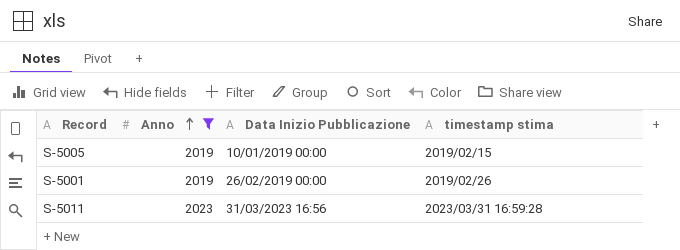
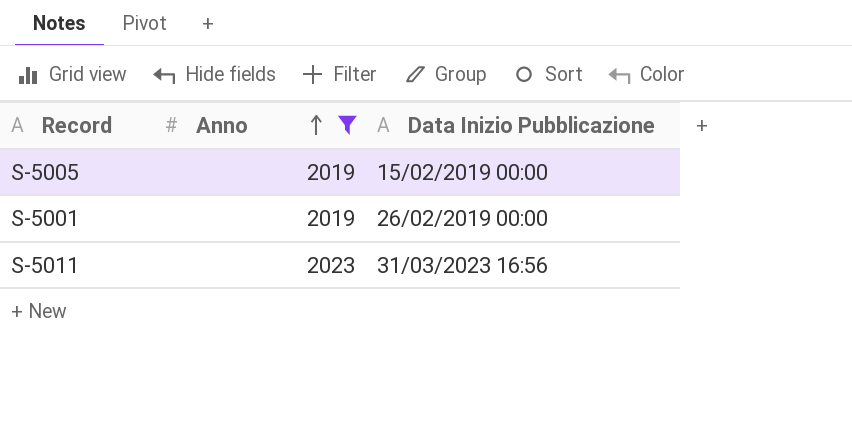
column timestamp stima | position: 4 -> none
S-5005 | Data Inizio Pubblicazione: 10/01/2019 00:00 -> 15/02/2019 00:00

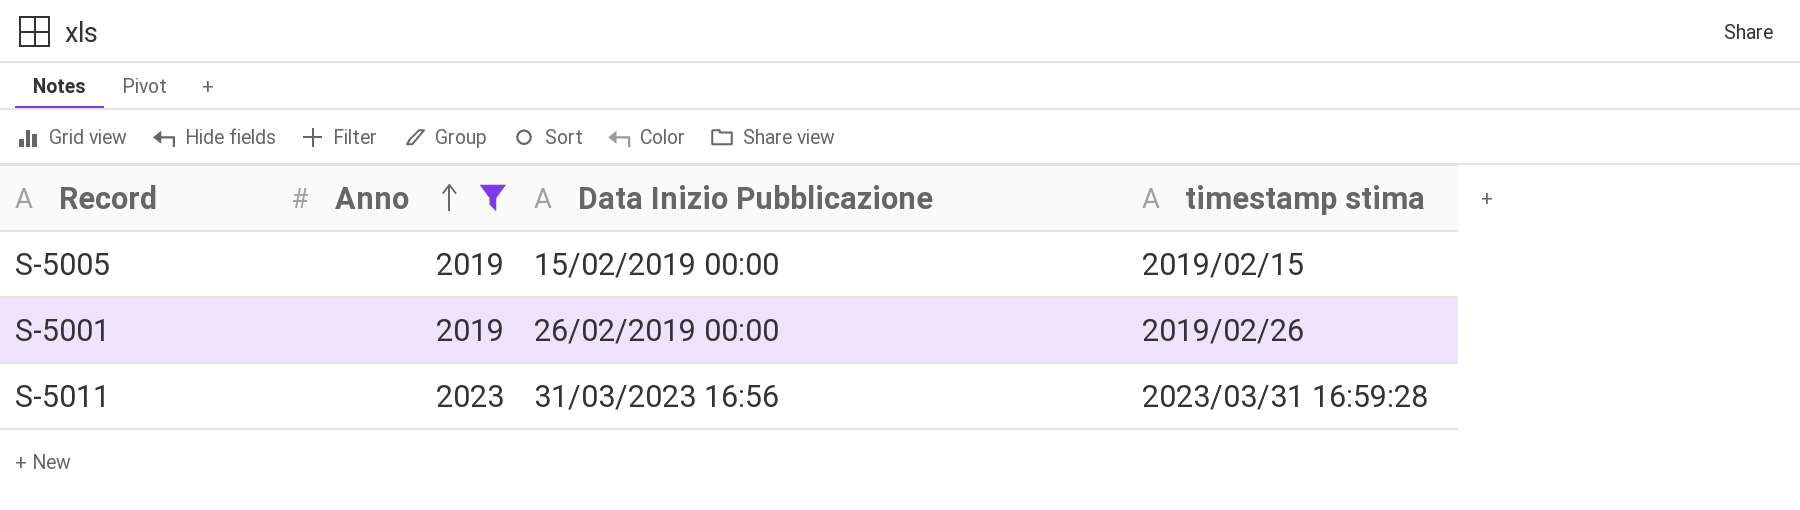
column timestamp stima | position: none -> 4

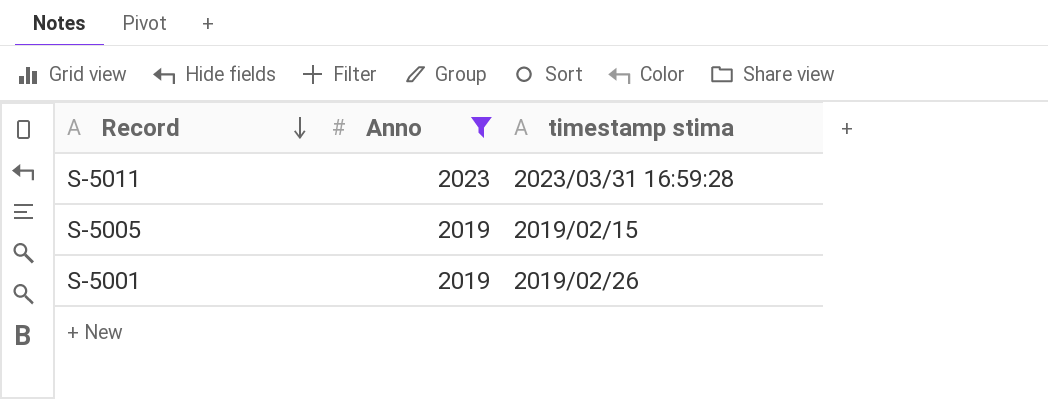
row order: Anno ascending -> Record descending
column Data Inizio Pubblicazione | position: 3 -> none

